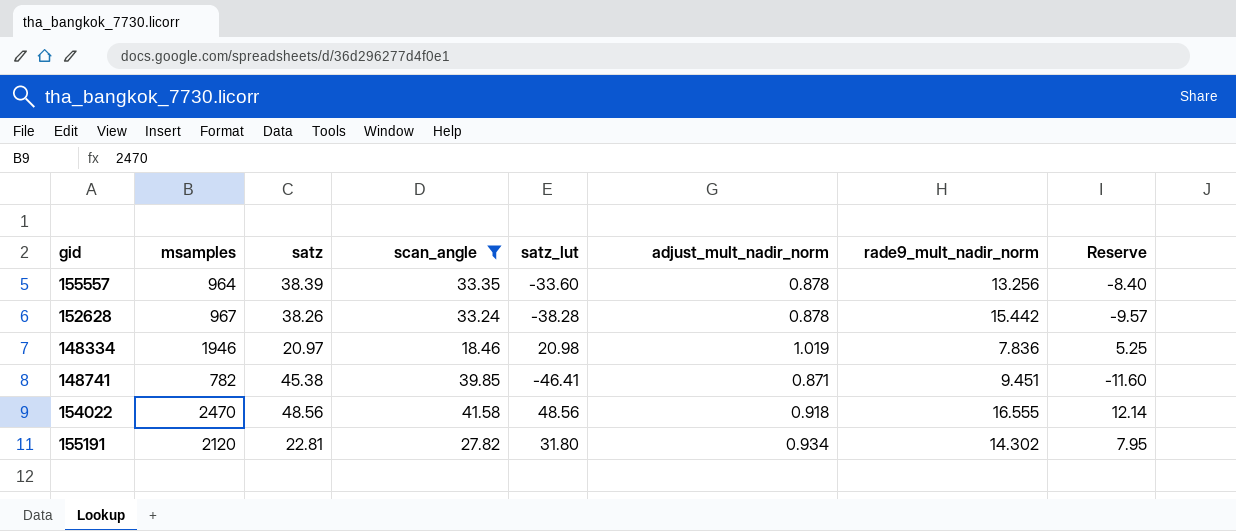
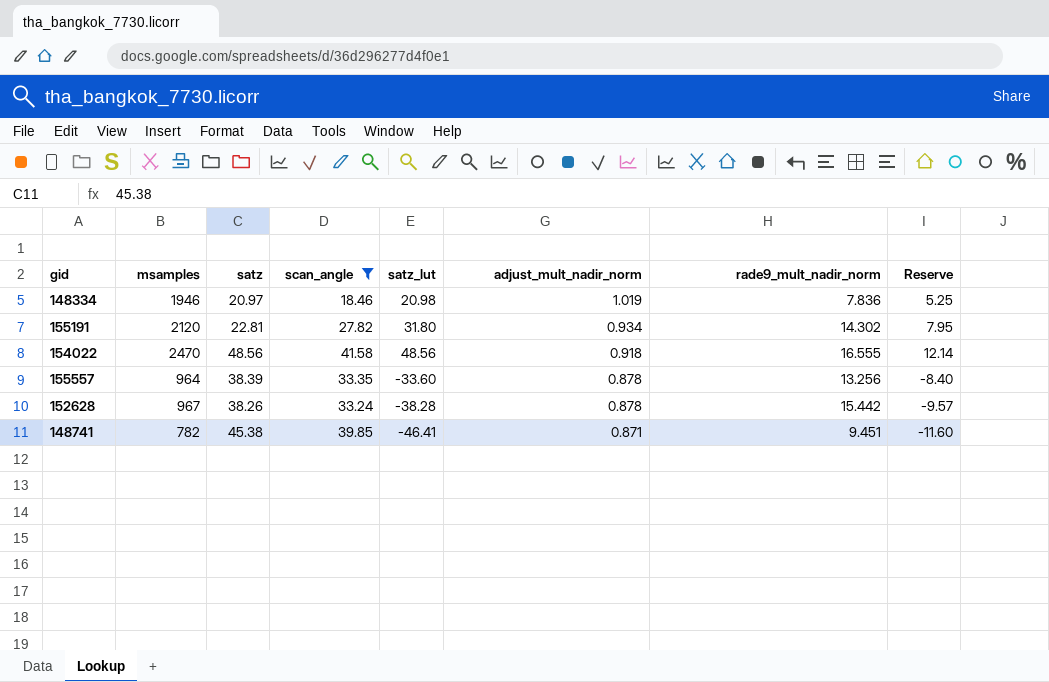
row order: none -> adjust_mult_nadir_norm descending

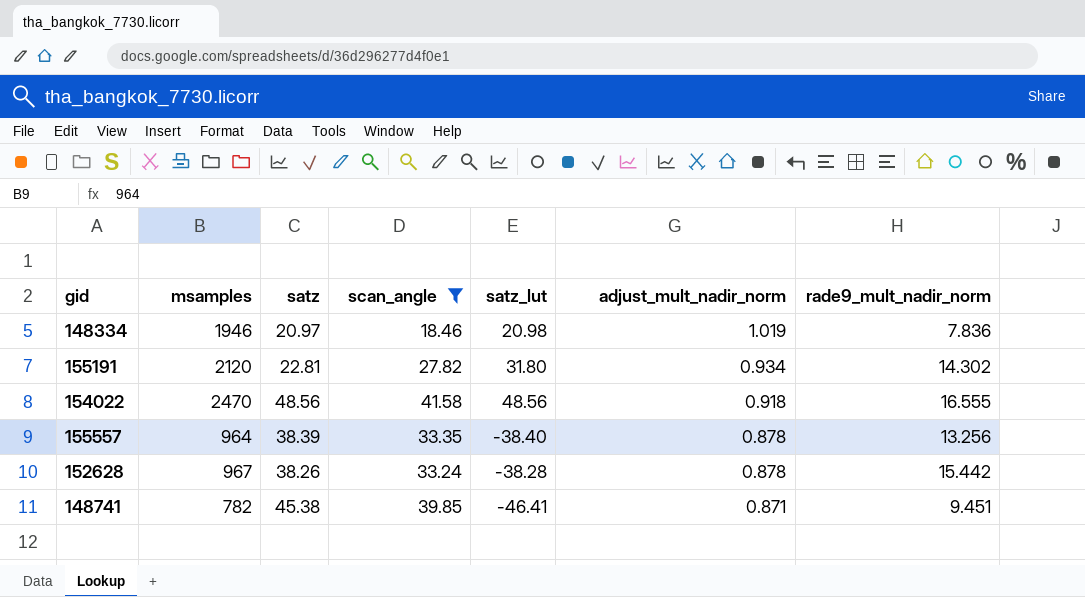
column Reserve | formula: [satz_lut] * 0.25 -> none
155557 | satz_lut: -33.60 -> -38.40

